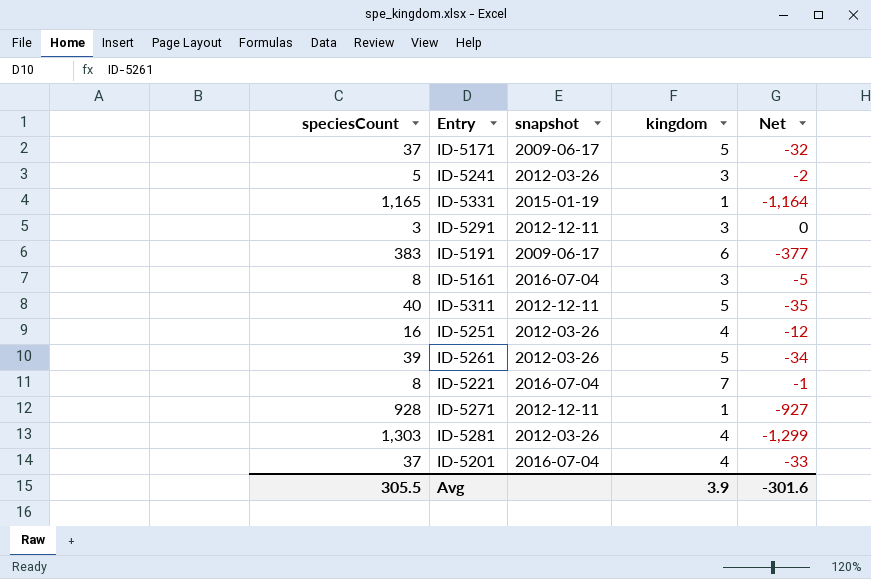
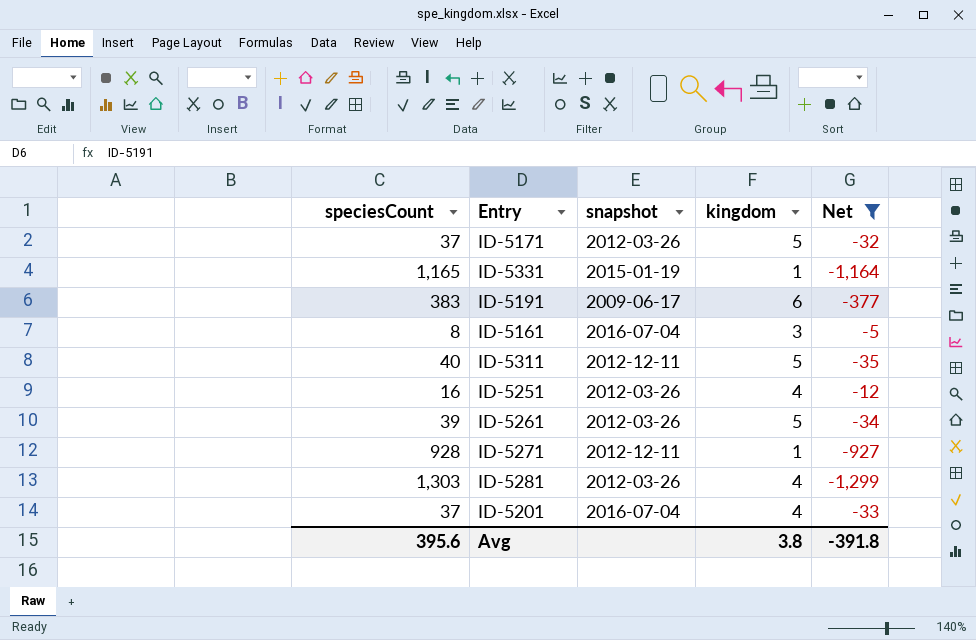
filter: none -> Net <= -5
ID-5171 | snapshot: 2009-06-17 -> 2012-03-26
Avg | speciesCount: 305.5 -> 395.6
Avg | kingdom: 3.9 -> 3.8
Avg | Net: -301.6 -> -391.8

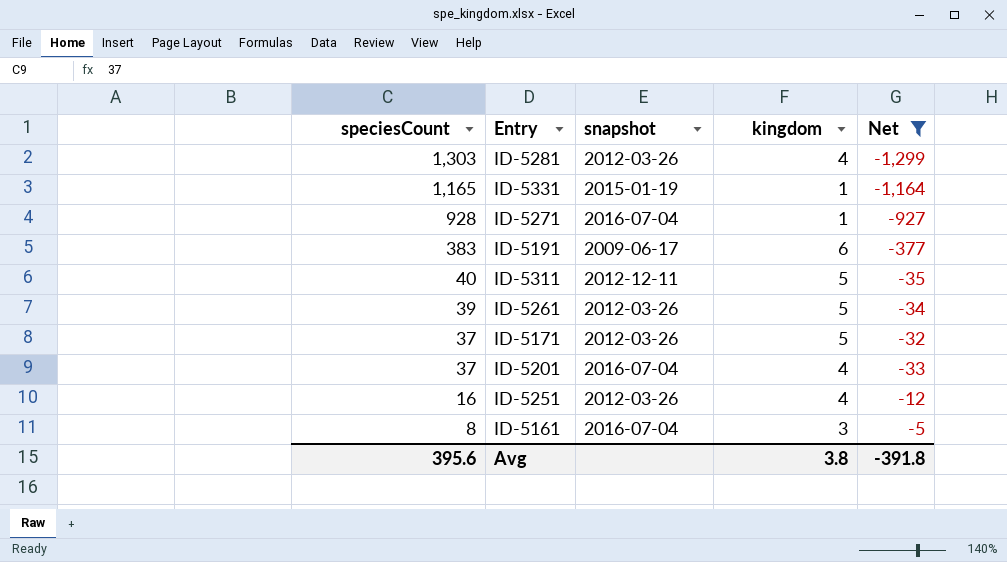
row order: none -> speciesCount descending
ID-5271 | snapshot: 2012-12-11 -> 2016-07-04

